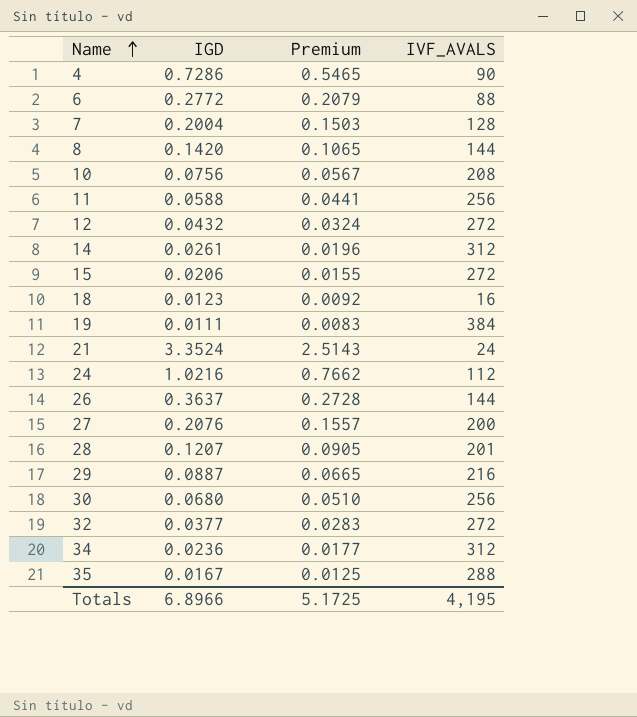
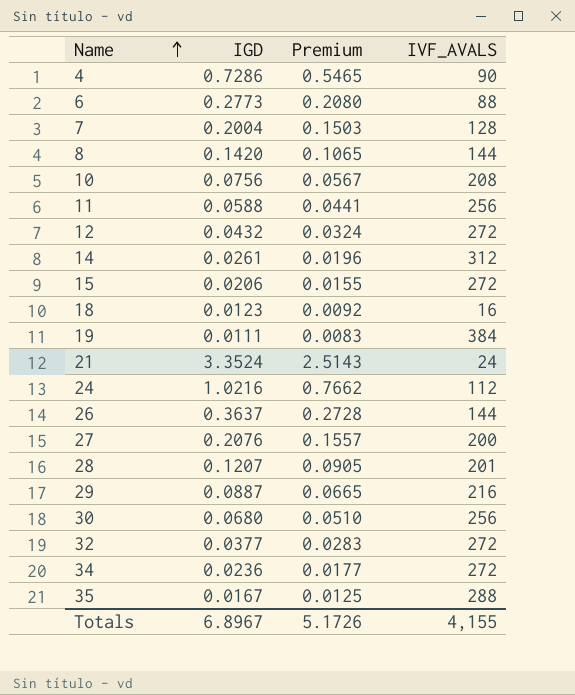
6 | IGD: 0.2772 -> 0.2773
6 | Premium: 0.2079 -> 0.2080
34 | IVF_AVALS: 312 -> 272
Totals | IGD: 6.8966 -> 6.8967
Totals | Premium: 5.1725 -> 5.1726
Totals | IVF_AVALS: 4,195 -> 4,155

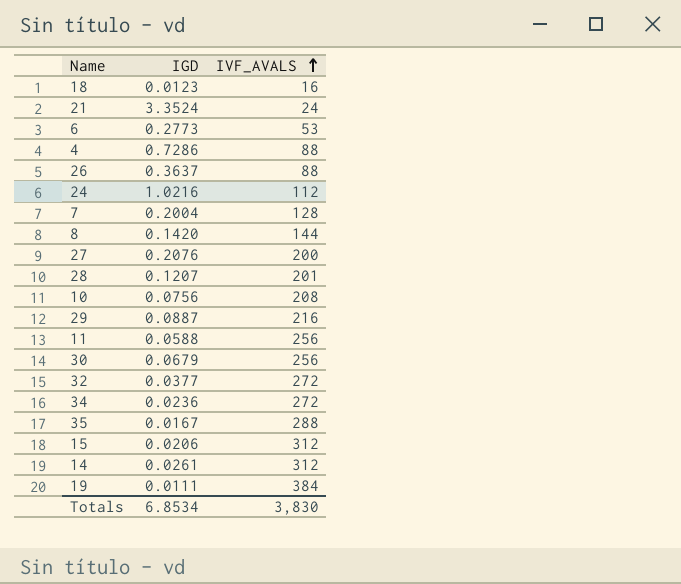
row order: Name ascending -> IVF_AVALS ascending
column Premium | formula: [IGD] * 0.75 -> none
row 12: 0.0432 | 0.0324 | 272 -> none
6 | IVF_AVALS: 88 -> 53
4 | IVF_AVALS: 90 -> 88
26 | IVF_AVALS: 144 -> 88
30 | IGD: 0.0680 -> 0.0679
15 | IVF_AVALS: 272 -> 312
Totals | IGD: 6.8967 -> 6.8534
Totals | IVF_AVALS: 4,155 -> 3,830

